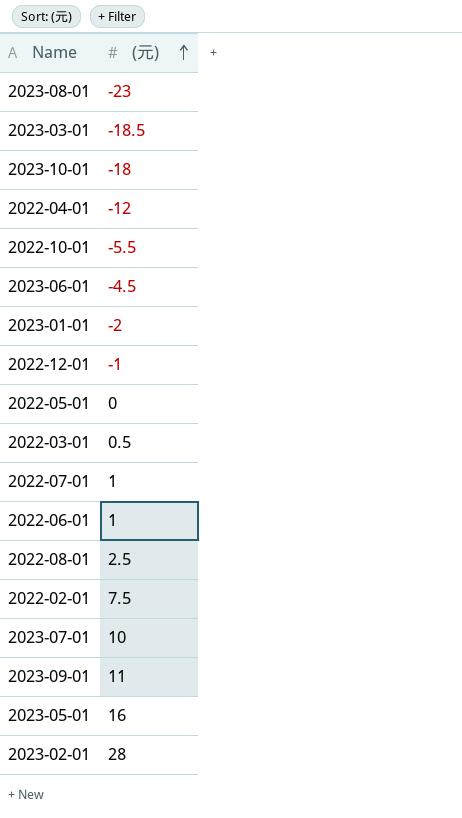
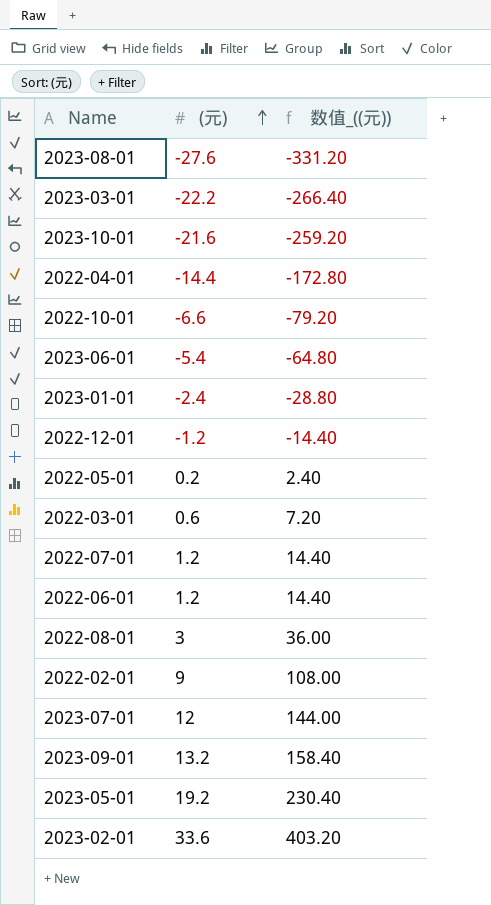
column 数值_((元)) | formula: none -> [(元)] * 12
2023-08-01 | (元): -23 -> -27.6
2023-03-01 | (元): -18.5 -> -22.2
2023-10-01 | (元): -18 -> -21.6
2022-04-01 | (元): -12 -> -14.4
2022-10-01 | (元): -5.5 -> -6.6
2023-06-01 | (元): -4.5 -> -5.4
2023-01-01 | (元): -2 -> -2.4
2022-12-01 | (元): -1 -> -1.2
2022-05-01 | (元): 0 -> 0.2
2022-03-01 | (元): 0.5 -> 0.6
2022-07-01 | (元): 1 -> 1.2
2022-06-01 | (元): 1 -> 1.2
2022-08-01 | (元): 2.5 -> 3
2022-02-01 | (元): 7.5 -> 9
2023-07-01 | (元): 10 -> 12
2023-09-01 | (元): 11 -> 13.2
2023-05-01 | (元): 16 -> 19.2
2023-02-01 | (元): 28 -> 33.6

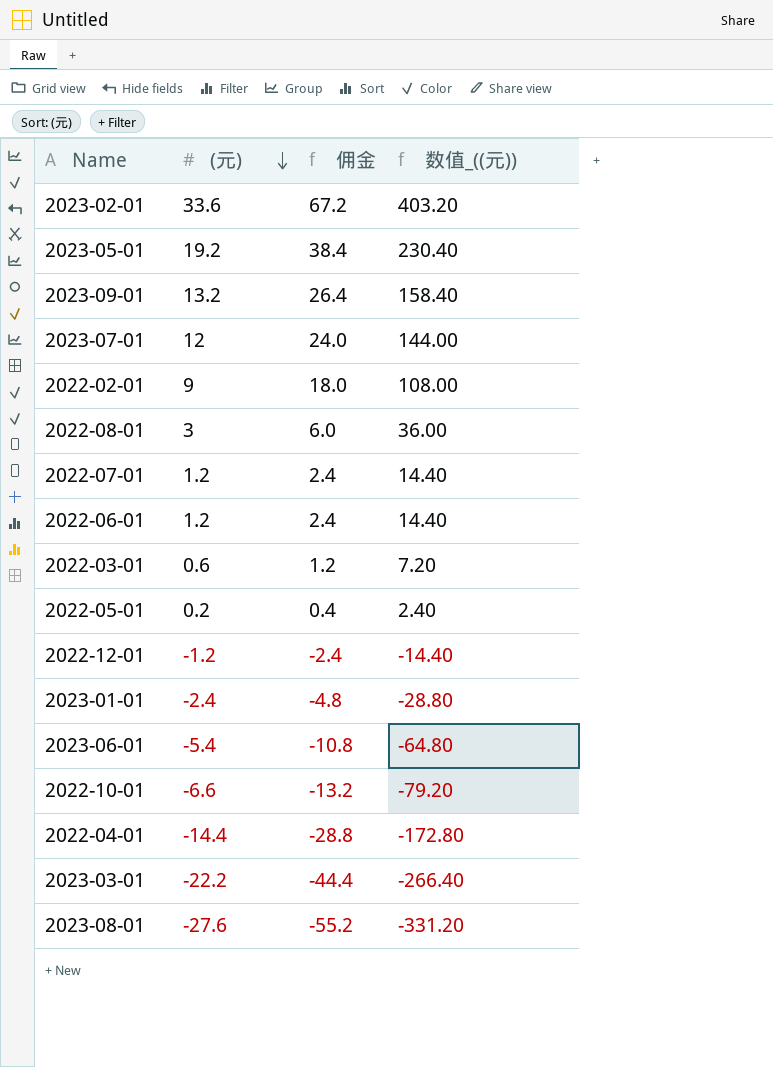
row order: (元) ascending -> (元) descending
column 佣金 | formula: none -> [(元)] * 2
row 2023-10-01: -21.6 | -259.20 -> none

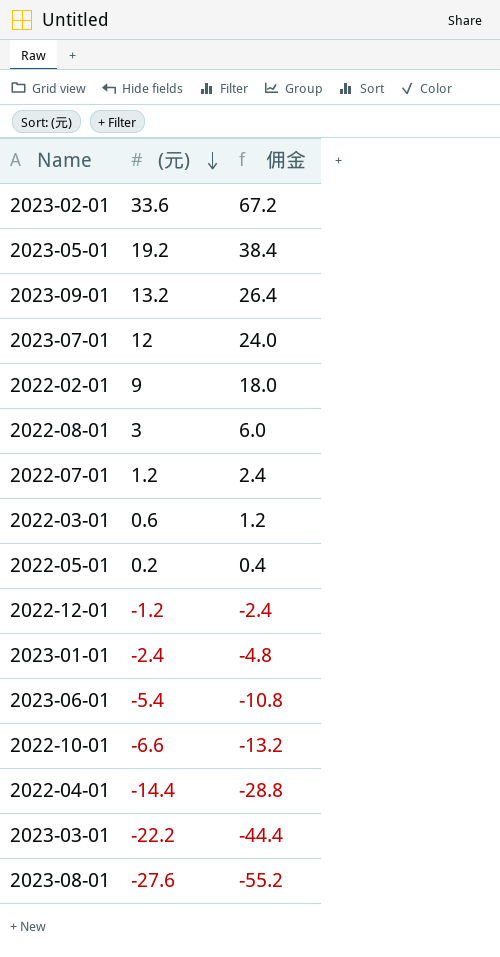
column 数值_((元)) | formula: [(元)] * 12 -> none
row 2022-06-01: 1.2 | 2.4 | 14.40 -> none

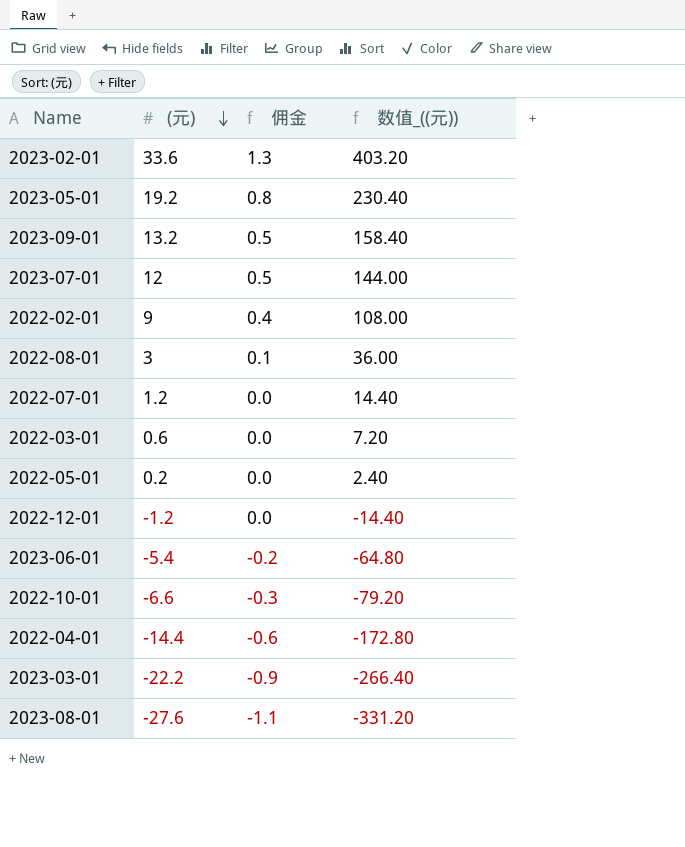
column 佣金 | formula: [(元)] * 2 -> [(元)] * 0.04
column 数值_((元)) | formula: none -> [(元)] * 12
row 2023-01-01: -2.4 | -4.8 -> none

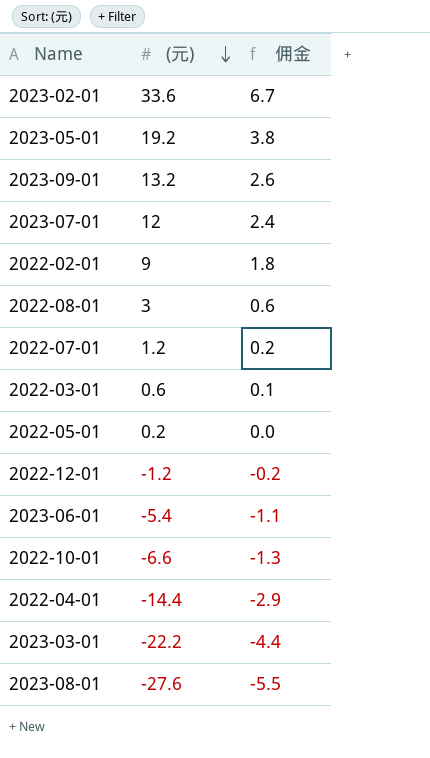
column 数值_((元)) | formula: [(元)] * 12 -> none
column 佣金 | formula: [(元)] * 0.04 -> [(元)] * 0.2

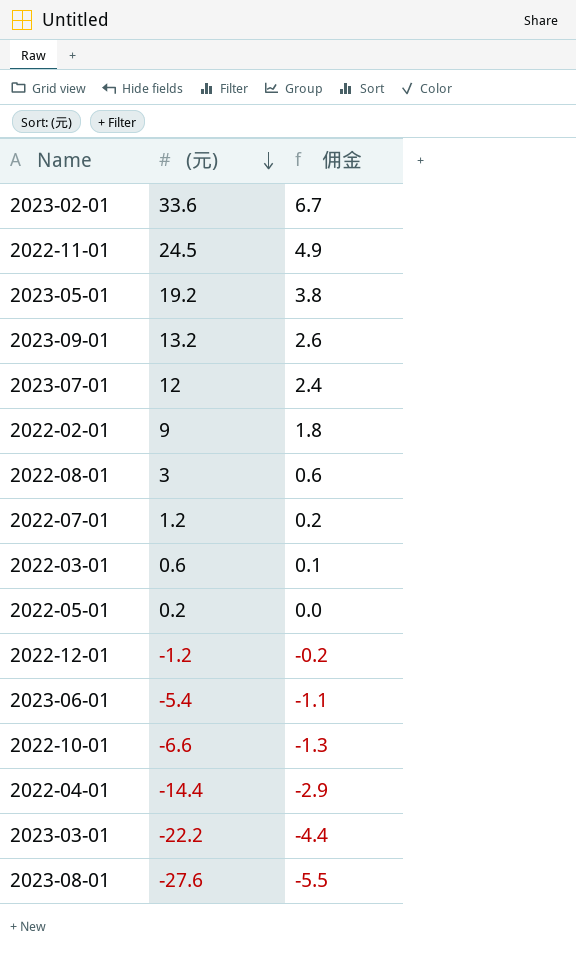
row 2022-11-01: none -> 24.5 | 4.9

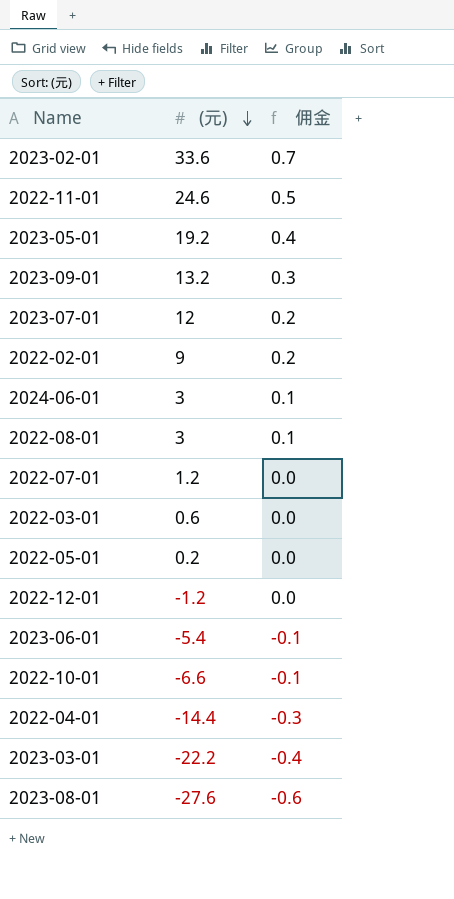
column 佣金 | formula: [(元)] * 0.2 -> [(元)] * 0.02
2022-11-01 | (元): 24.5 -> 24.6
row 2024-06-01: none -> 3 | 0.1

